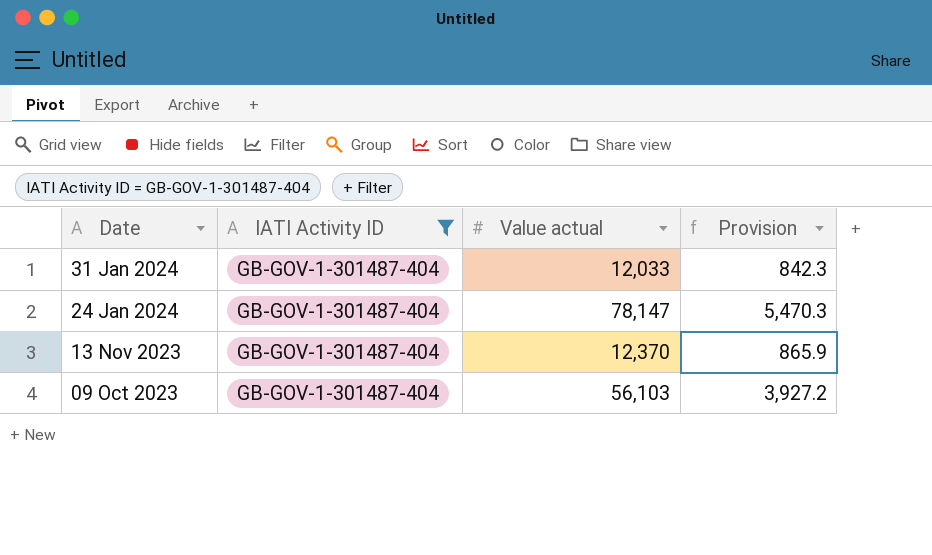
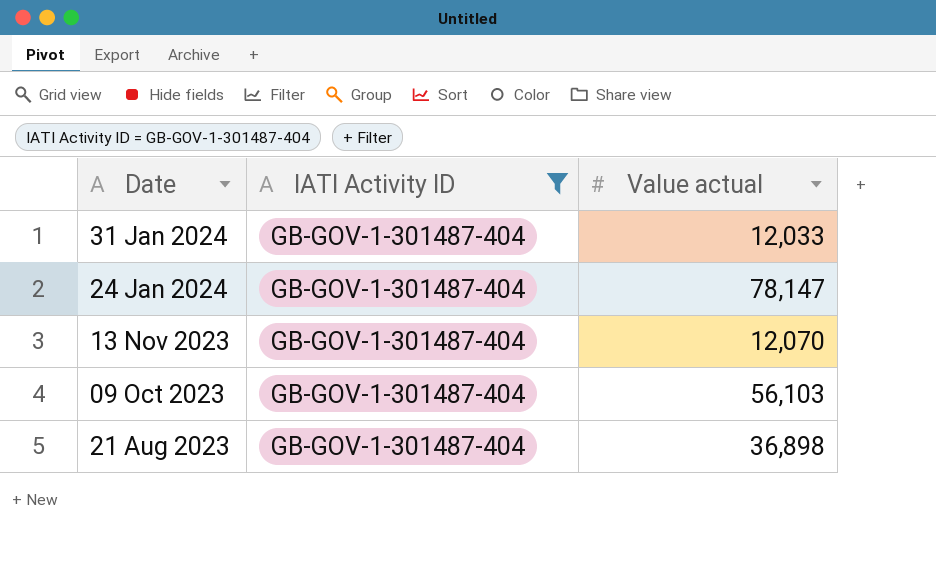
column Provision | formula: [Value actual] * 0.07 -> none
13 Nov 2023 | Value actual: 12,370 -> 12,070
row 21 Aug 2023: none -> GB-GOV-1-301487-404 | 36,898

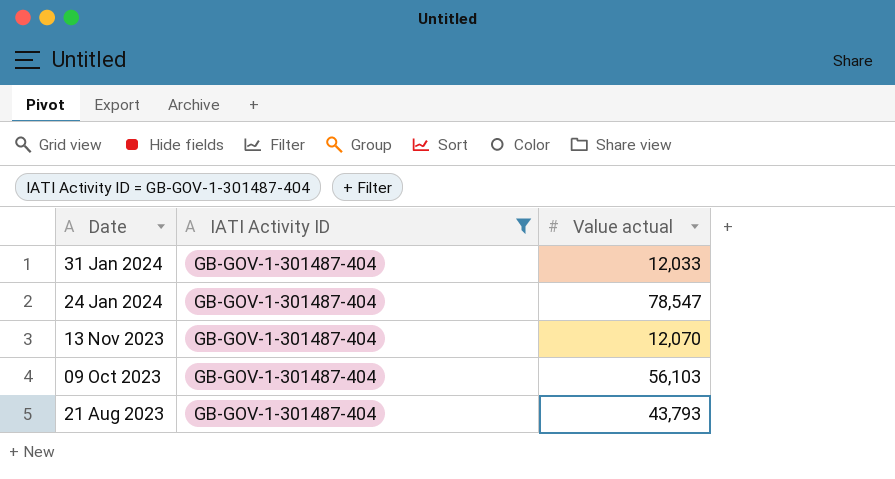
24 Jan 2024 | Value actual: 78,147 -> 78,547
21 Aug 2023 | Value actual: 36,898 -> 43,793

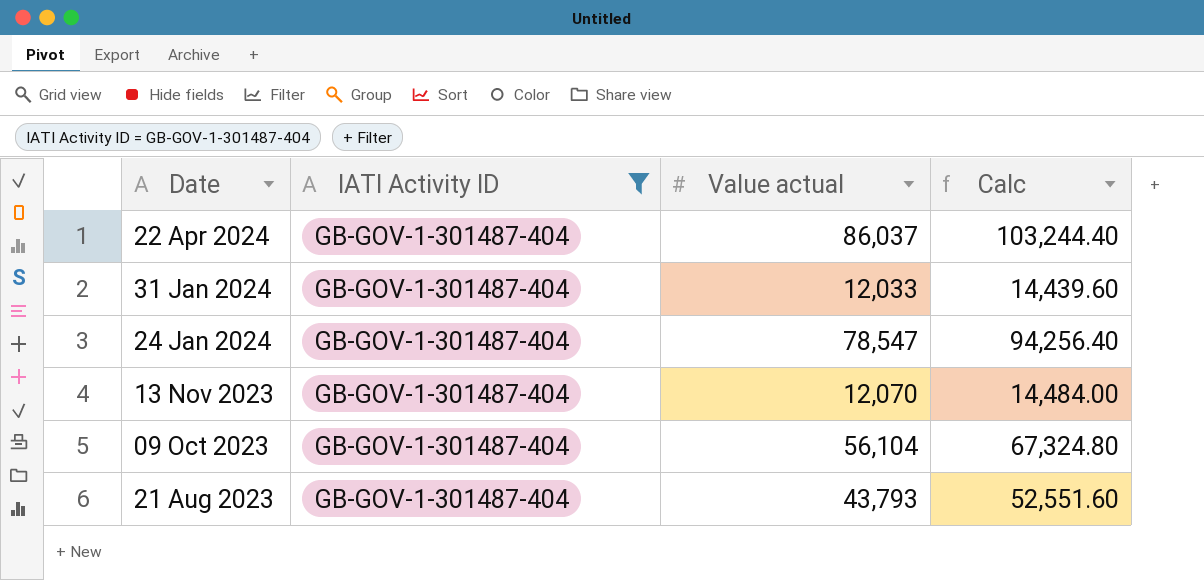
column Calc | formula: none -> [Value actual] * 1.2
row 22 Apr 2024: none -> GB-GOV-1-301487-404 | 86,037 | 103,244.40
09 Oct 2023 | Value actual: 56,103 -> 56,104

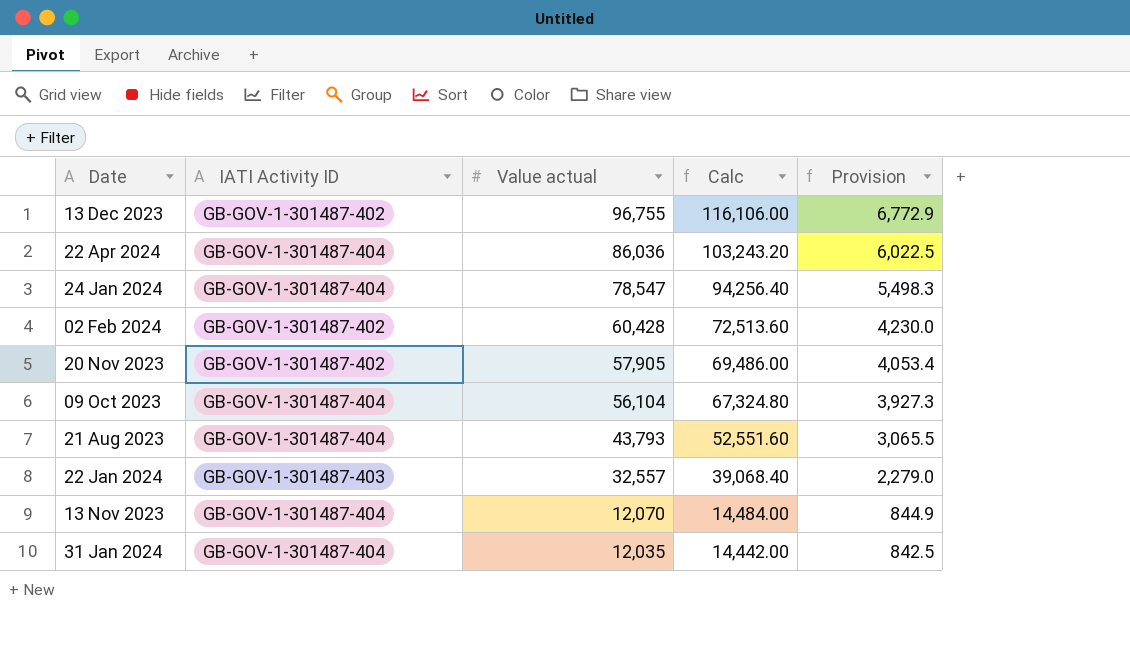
filter: IATI Activity ID = GB-GOV-1-301487-404 -> none
row order: Date descending -> Value actual descending
column Provision | formula: none -> [Value actual] * 0.07
22 Apr 2024 | Value actual: 86,037 -> 86,036
22 Apr 2024 | Calc: 103,244.40 -> 103,243.20
31 Jan 2024 | Value actual: 12,033 -> 12,035
31 Jan 2024 | Calc: 14,439.60 -> 14,442.00

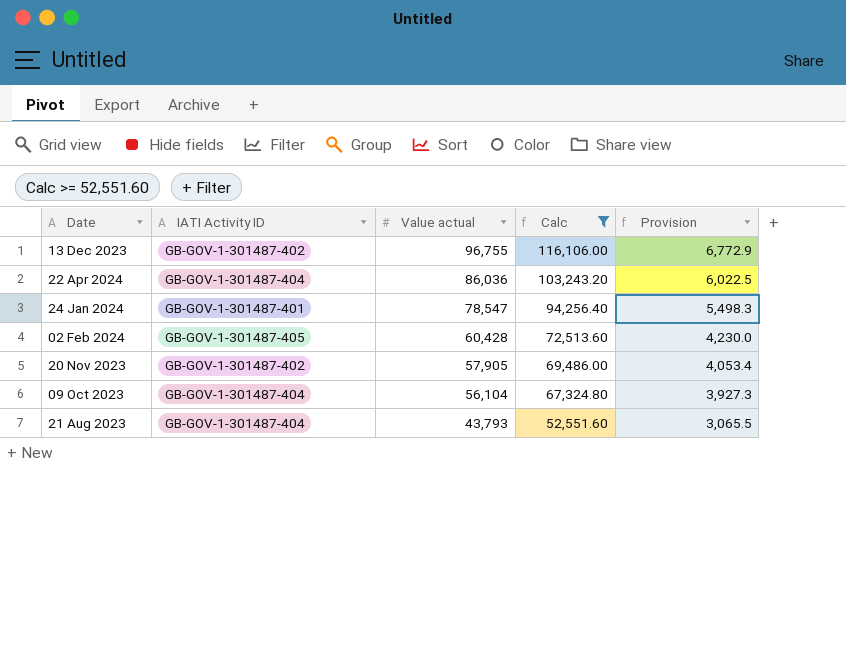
filter: none -> Calc >= 52,551.60
24 Jan 2024 | IATI Activity ID: GB-GOV-1-301487-404 -> GB-GOV-1-301487-401
02 Feb 2024 | IATI Activity ID: GB-GOV-1-301487-402 -> GB-GOV-1-301487-405

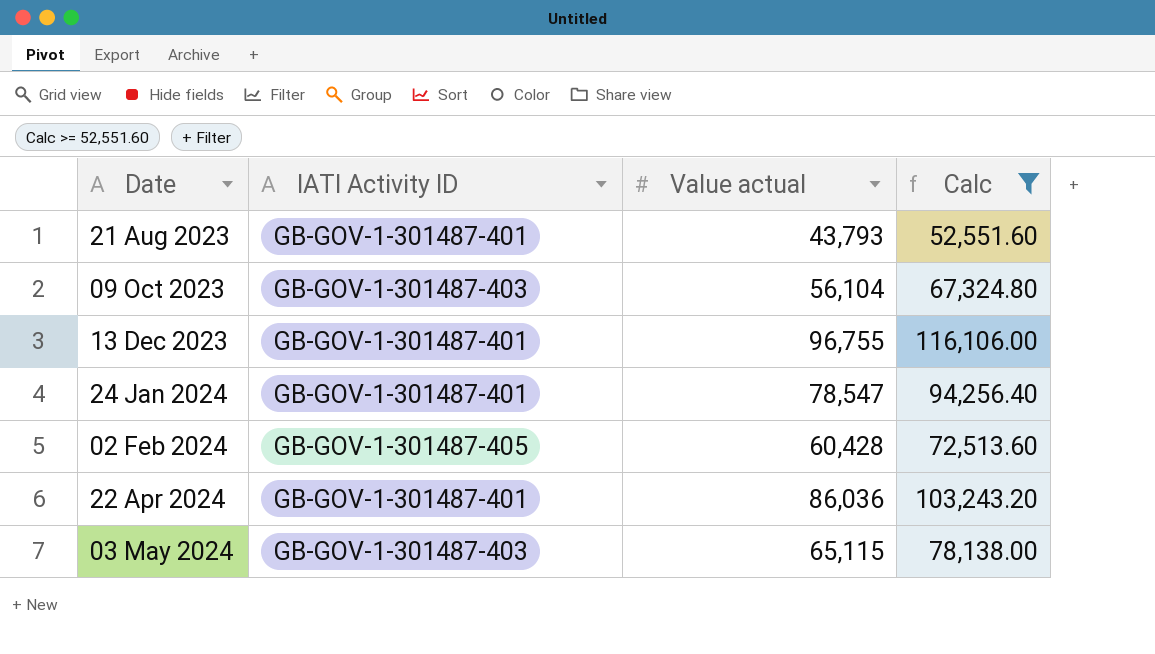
row order: Value actual descending -> Date ascending
column Provision | formula: [Value actual] * 0.07 -> none
row 20 Nov 2023: GB-GOV-1-301487-402 | 57,905 | 69,486.00 | 4,053.4 -> none
21 Aug 2023 | IATI Activity ID: GB-GOV-1-301487-404 -> GB-GOV-1-301487-401
09 Oct 2023 | IATI Activity ID: GB-GOV-1-301487-404 -> GB-GOV-1-301487-403
13 Dec 2023 | IATI Activity ID: GB-GOV-1-301487-402 -> GB-GOV-1-301487-401
22 Apr 2024 | IATI Activity ID: GB-GOV-1-301487-404 -> GB-GOV-1-301487-401
row 03 May 2024: none -> GB-GOV-1-301487-403 | 65,115 | 78,138.00

